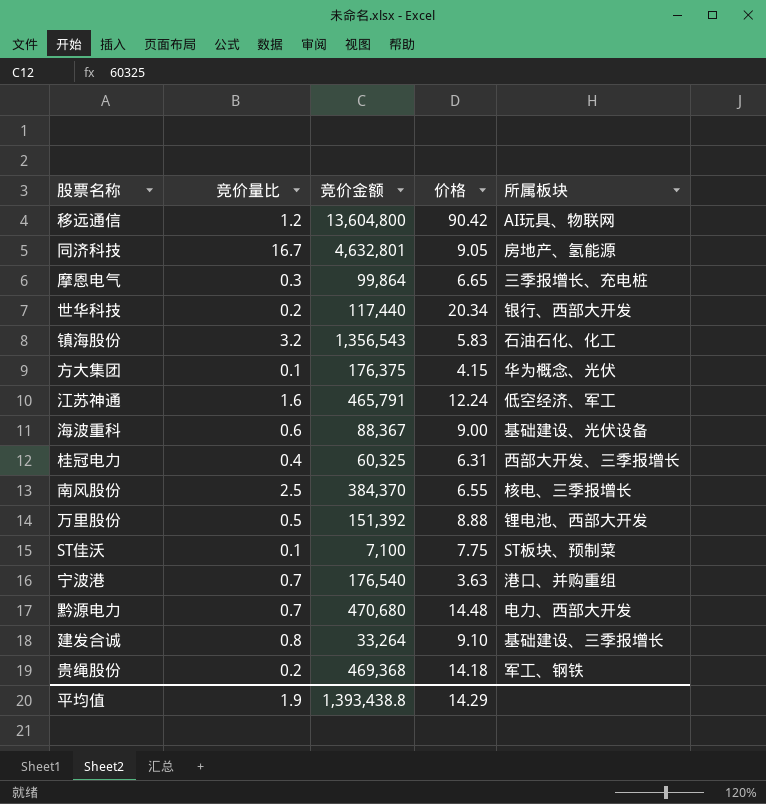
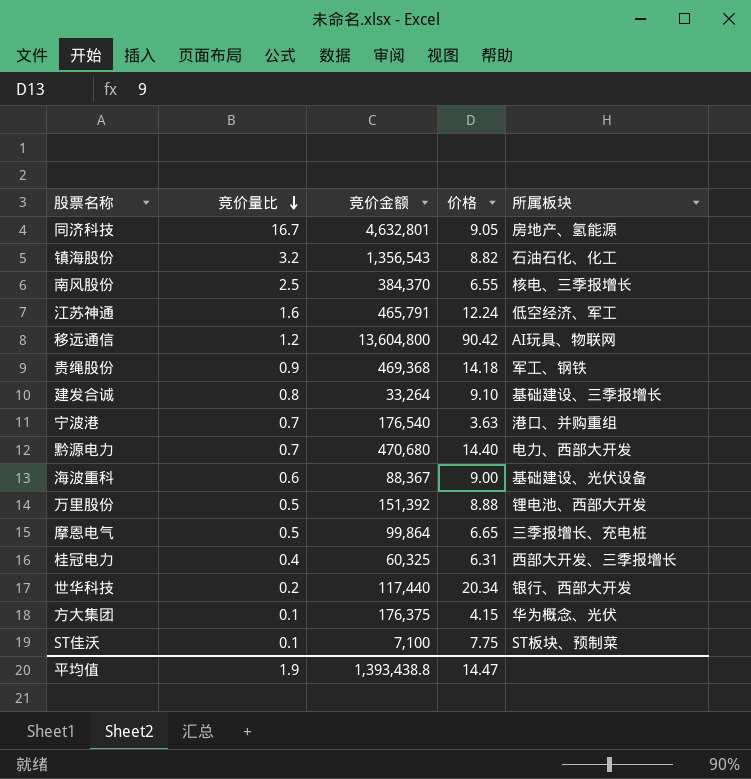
row order: none -> 竞价量比 descending
镇海股份 | 价格: 5.83 -> 8.82
贵绳股份 | 竞价量比: 0.2 -> 0.9
黔源电力 | 价格: 14.48 -> 14.40
摩恩电气 | 竞价量比: 0.3 -> 0.5
平均值 | 价格: 14.29 -> 14.47

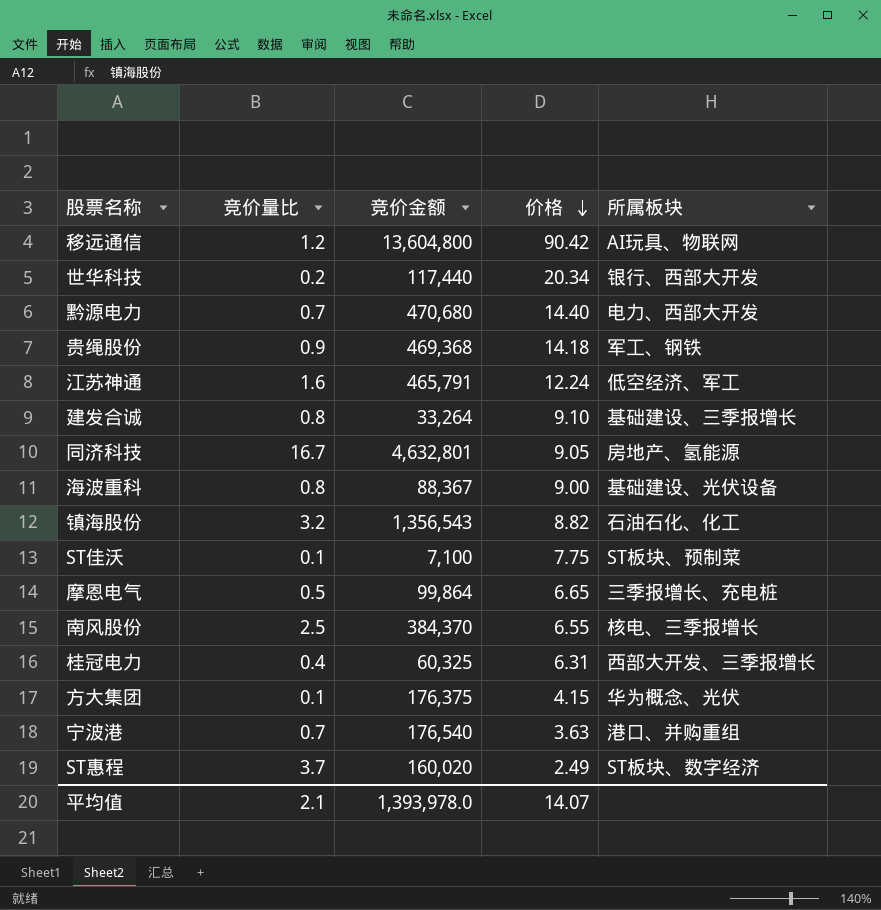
row order: 竞价量比 descending -> 价格 descending
row 万里股份: 0.5 | 151,392 | 8.88 | 锂电池、西部大开发 -> none
海波重科 | 竞价量比: 0.6 -> 0.8
row ST惠程: none -> 3.7 | 160,020 | 2.49 | ST板块、数字经济
平均值 | 竞价量比: 1.9 -> 2.1
平均值 | 竞价金额: 1,393,438.8 -> 1,393,978.0
平均值 | 价格: 14.47 -> 14.07

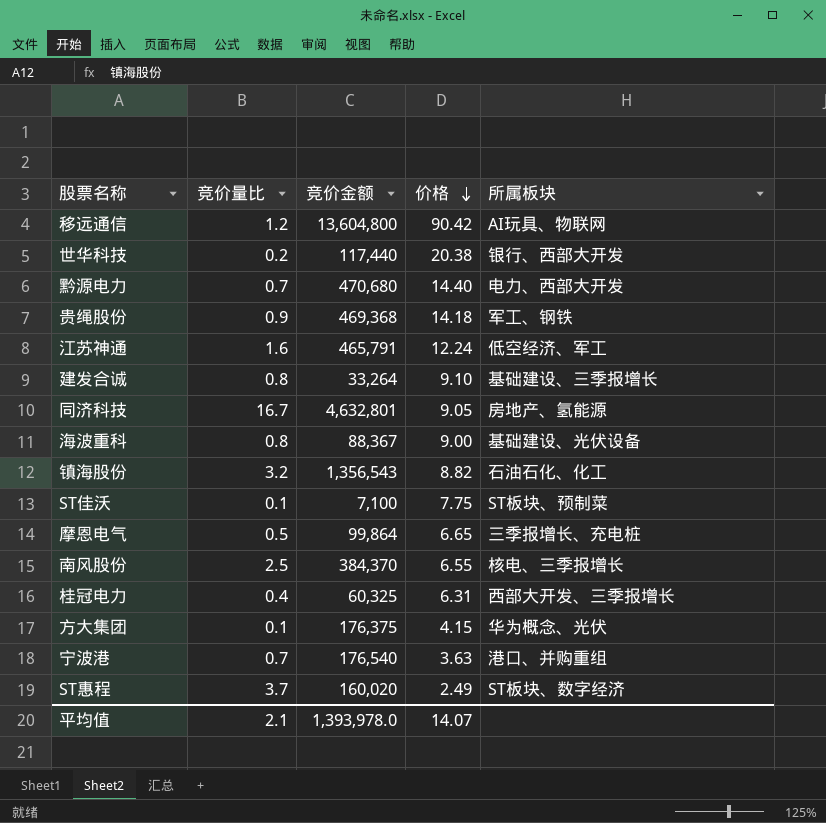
世华科技 | 价格: 20.34 -> 20.38

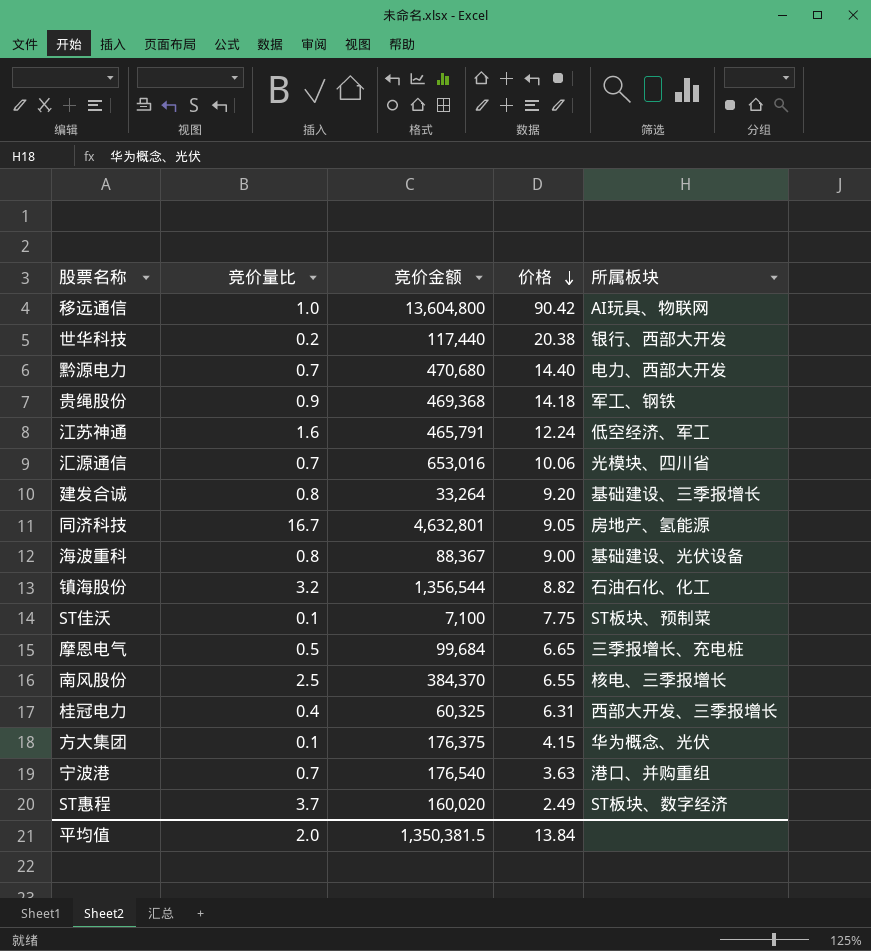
移远通信 | 竞价量比: 1.2 -> 1.0
row 汇源通信: none -> 0.7 | 653,016 | 10.06 | 光模块、四川省
建发合诚 | 价格: 9.10 -> 9.20
镇海股份 | 竞价金额: 1,356,543 -> 1,356,544
摩恩电气 | 竞价金额: 99,864 -> 99,684
平均值 | 竞价量比: 2.1 -> 2.0
平均值 | 竞价金额: 1,393,978.0 -> 1,350,381.5
平均值 | 价格: 14.07 -> 13.84

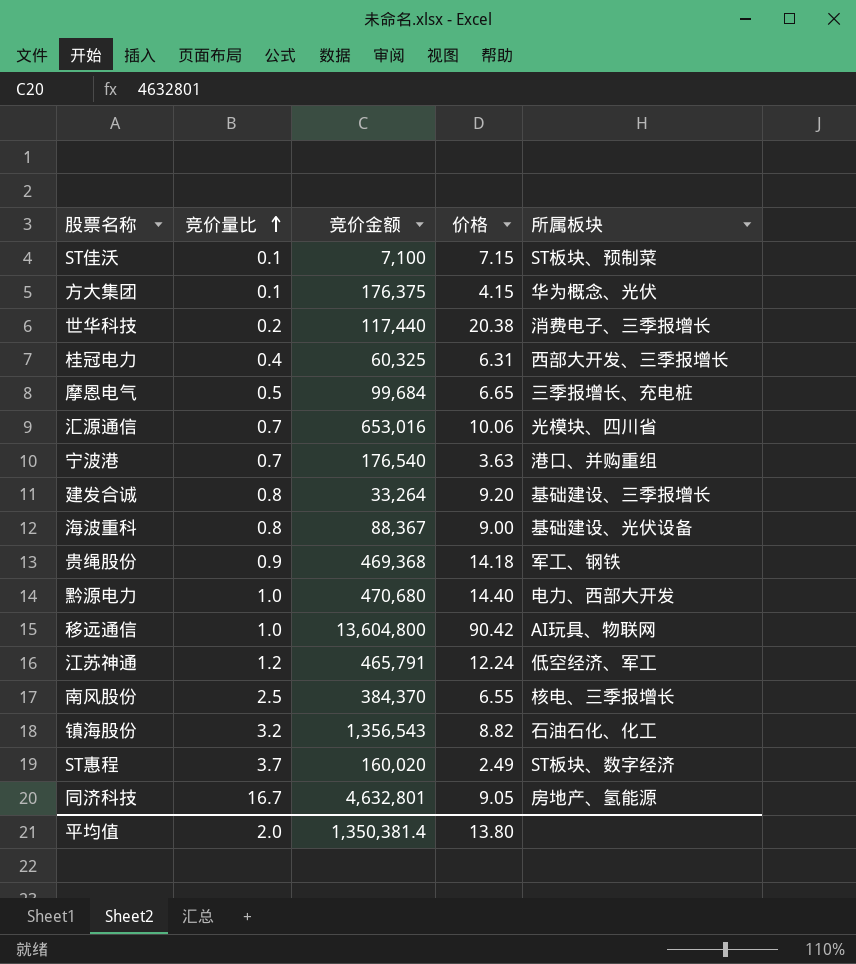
row order: 价格 descending -> 竞价量比 ascending
ST佳沃 | 价格: 7.75 -> 7.15
世华科技 | 所属板块: 银行、西部大开发 -> 消费电子、三季报增长
黔源电力 | 竞价量比: 0.7 -> 1.0
江苏神通 | 竞价量比: 1.6 -> 1.2
镇海股份 | 竞价金额: 1,356,544 -> 1,356,543
平均值 | 竞价金额: 1,350,381.5 -> 1,350,381.4
平均值 | 价格: 13.84 -> 13.80

